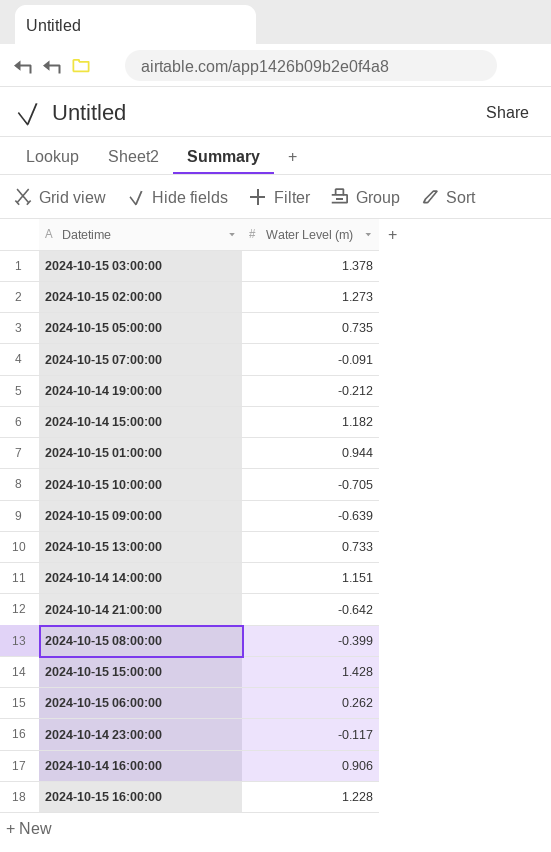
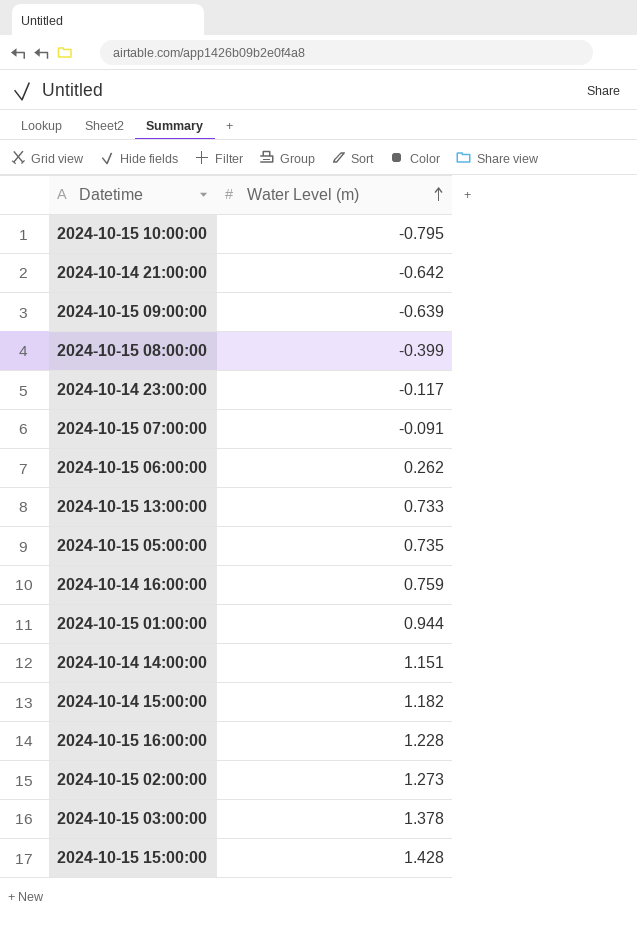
row order: none -> Water Level (m) ascending
row 2024-10-14 19:00:00: -0.212 -> none
2024-10-15 10:00:00 | Water Level (m): -0.705 -> -0.795
2024-10-14 16:00:00 | Water Level (m): 0.906 -> 0.759

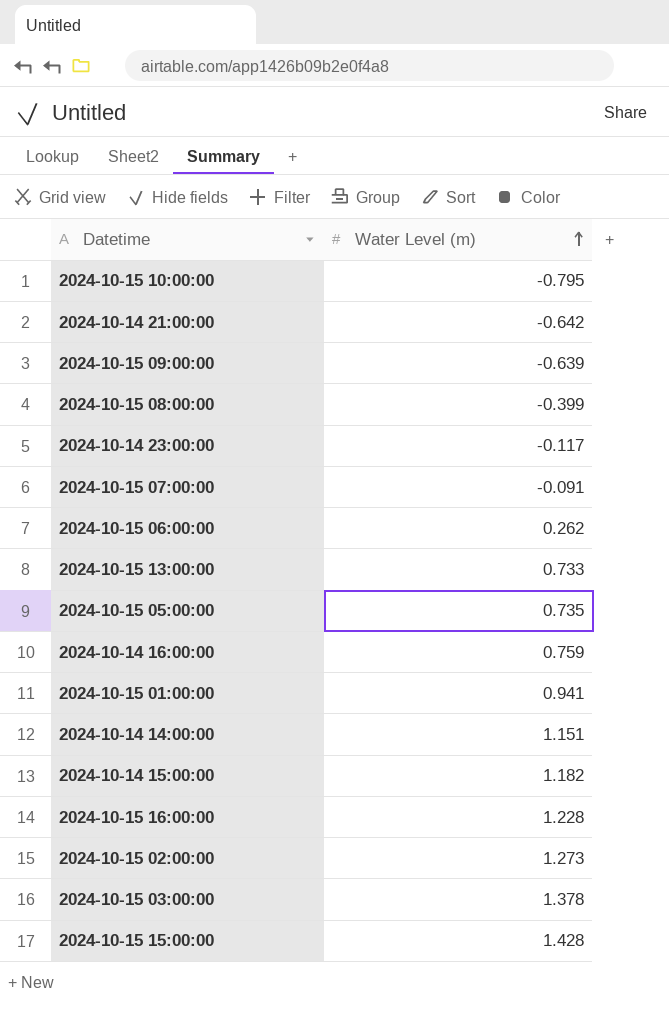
2024-10-15 01:00:00 | Water Level (m): 0.944 -> 0.941

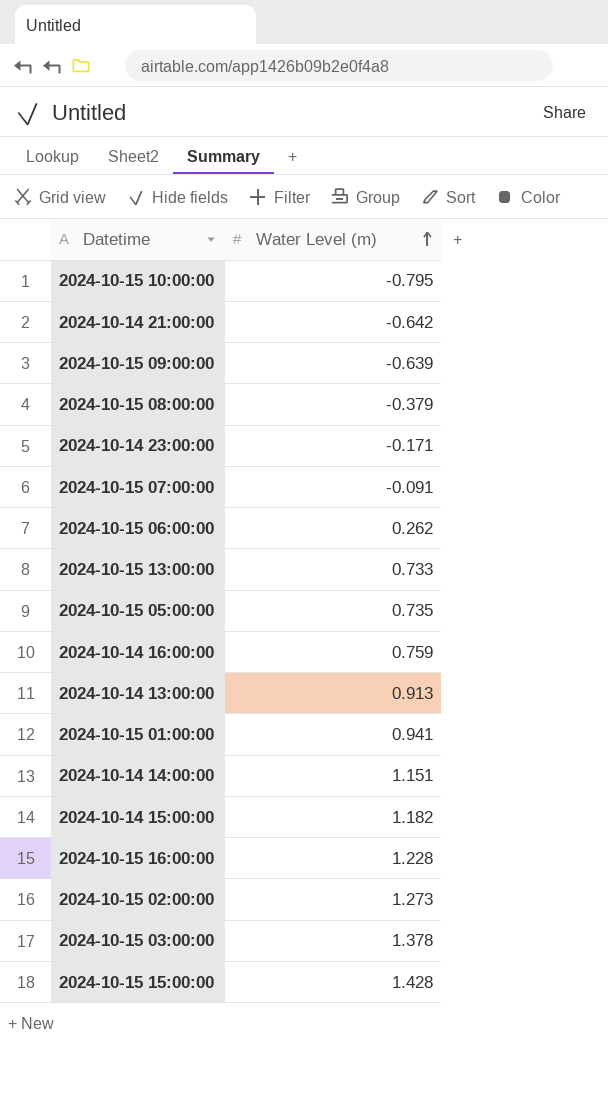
2024-10-15 08:00:00 | Water Level (m): -0.399 -> -0.379
2024-10-14 23:00:00 | Water Level (m): -0.117 -> -0.171
row 2024-10-14 13:00:00: none -> 0.913

